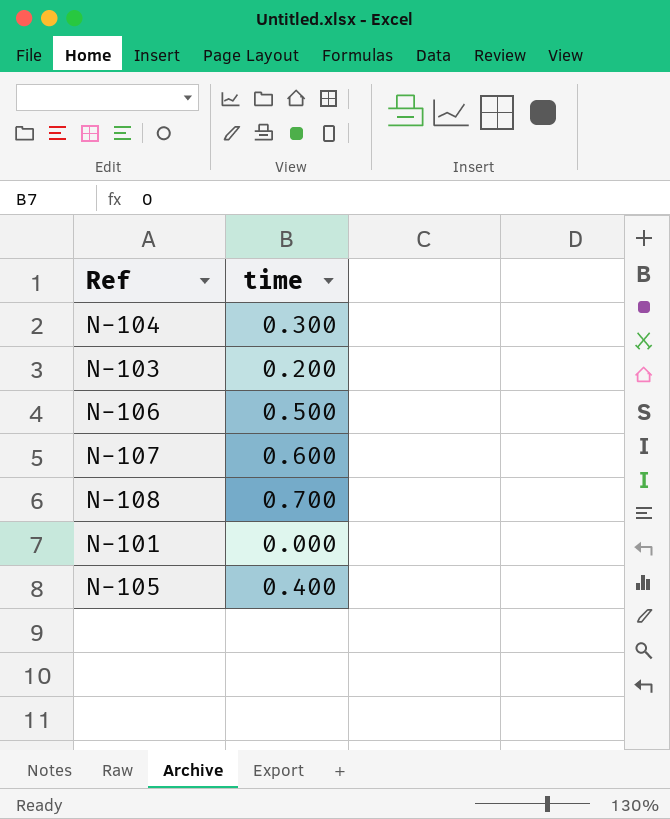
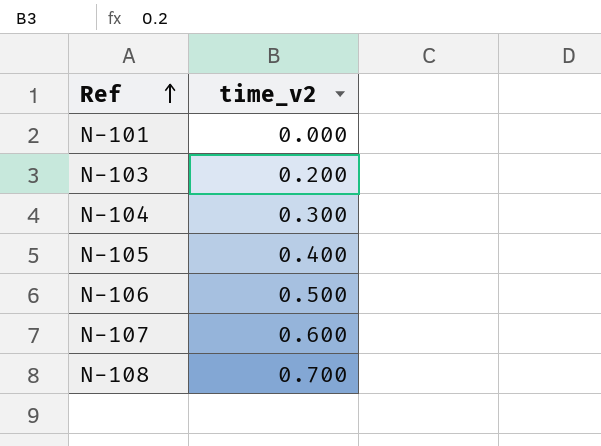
row order: none -> Ref ascending
column name: time -> time_v2

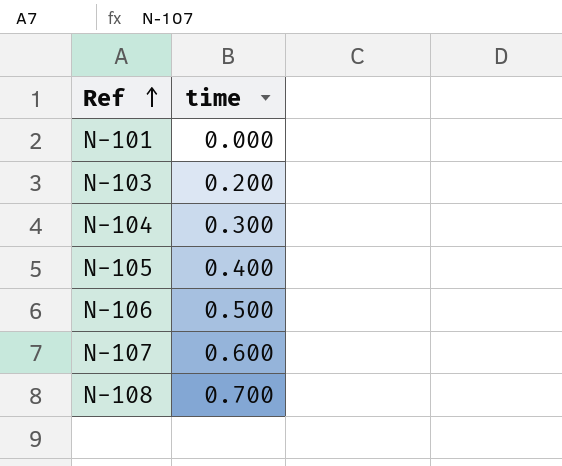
column name: time_v2 -> time

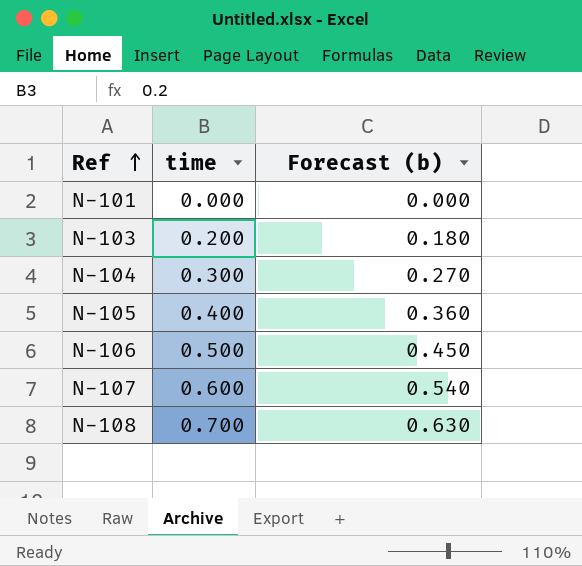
column Forecast (b) | formula: none -> [time] * 0.9

